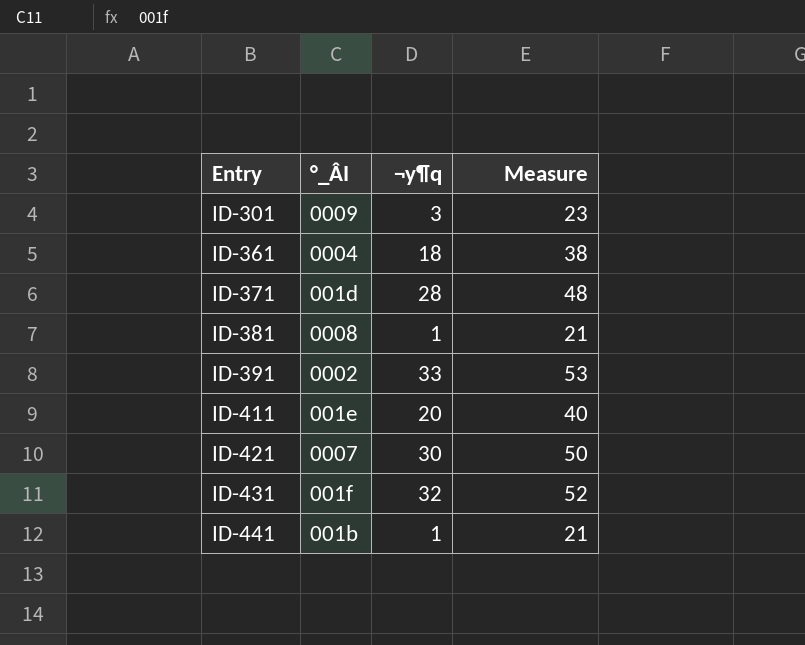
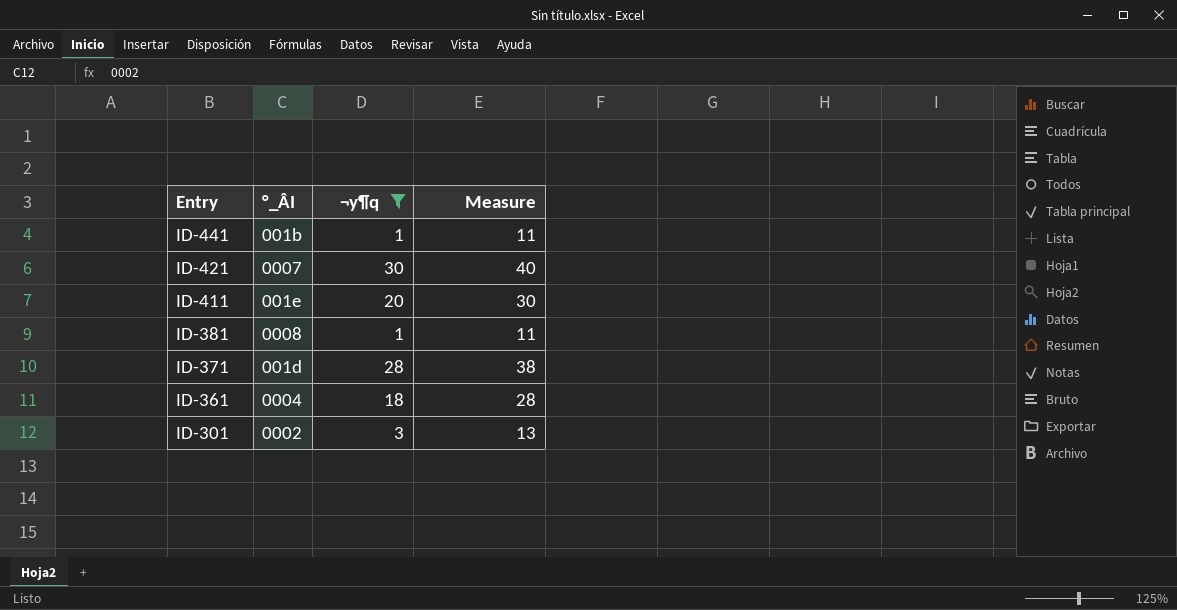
filter: none -> ¬y¶q <= 30
row order: Entry ascending -> Entry descending
column Measure | formula: [¬y¶q] + 20 -> [¬y¶q] + 10
ID-301 | °_ÂI: 0009 -> 0002

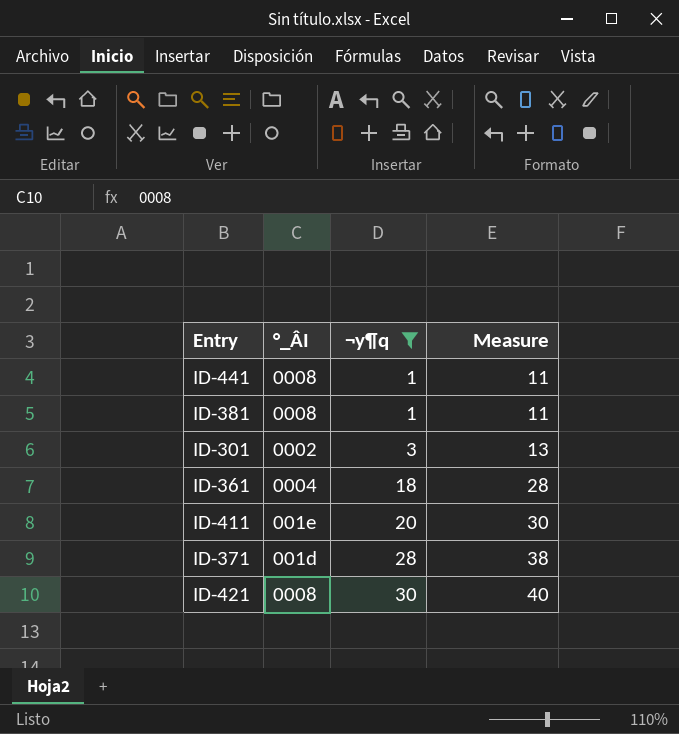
row order: Entry descending -> ¬y¶q ascending
ID-441 | °_ÂI: 001b -> 0008
ID-421 | °_ÂI: 0007 -> 0008

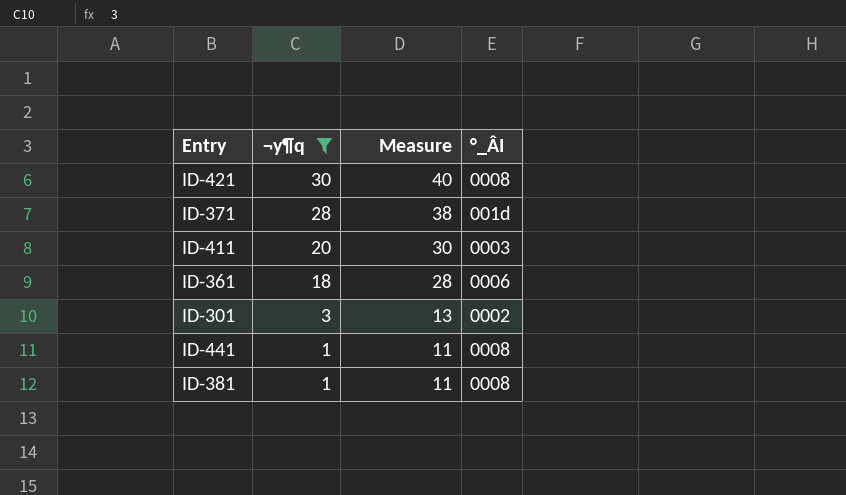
row order: ¬y¶q ascending -> ¬y¶q descending
column °_ÂI | position: 2 -> 4
ID-411 | °_ÂI: 001e -> 0003
ID-361 | °_ÂI: 0004 -> 0006

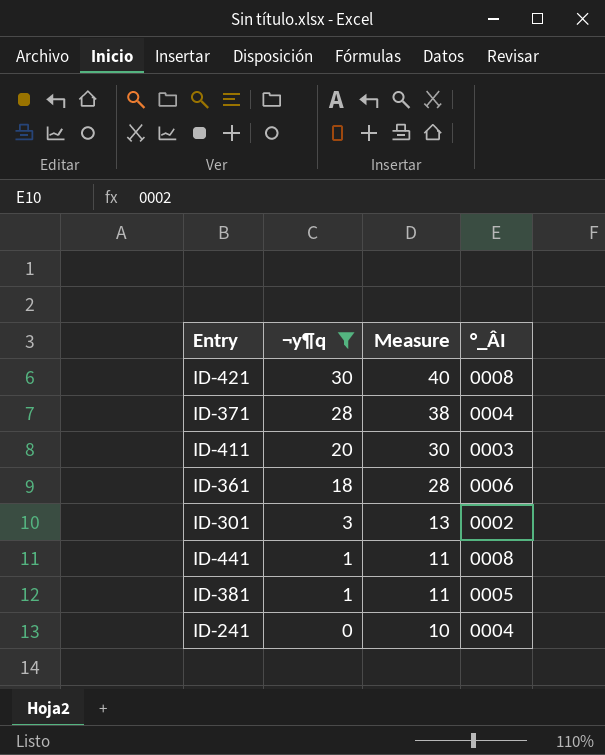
ID-371 | °_ÂI: 001d -> 0004
ID-381 | °_ÂI: 0008 -> 0005
row ID-241: none -> 0 | 10 | 0004

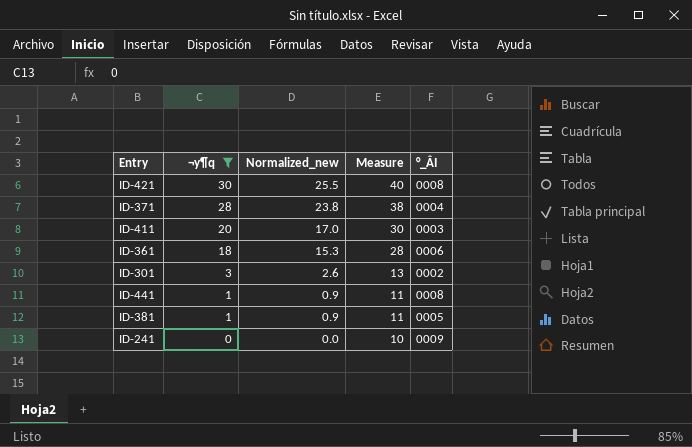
column Normalized_new | formula: none -> [¬y¶q] * 0.85
ID-241 | °_ÂI: 0004 -> 0009

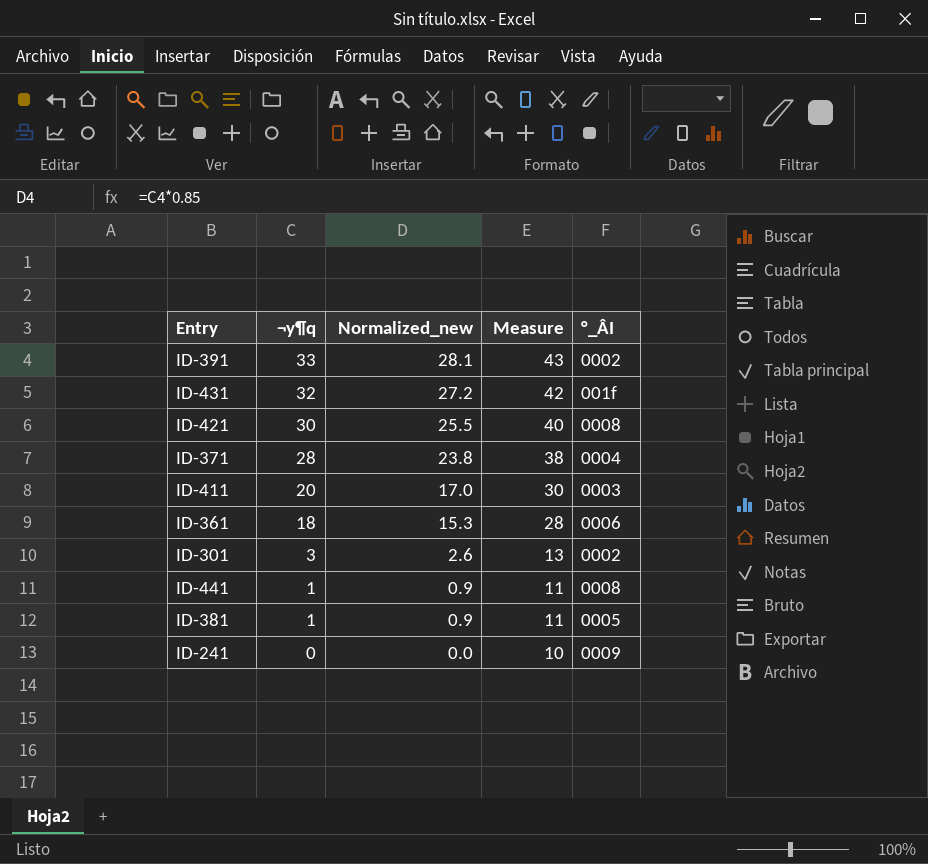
filter: ¬y¶q <= 30 -> none

